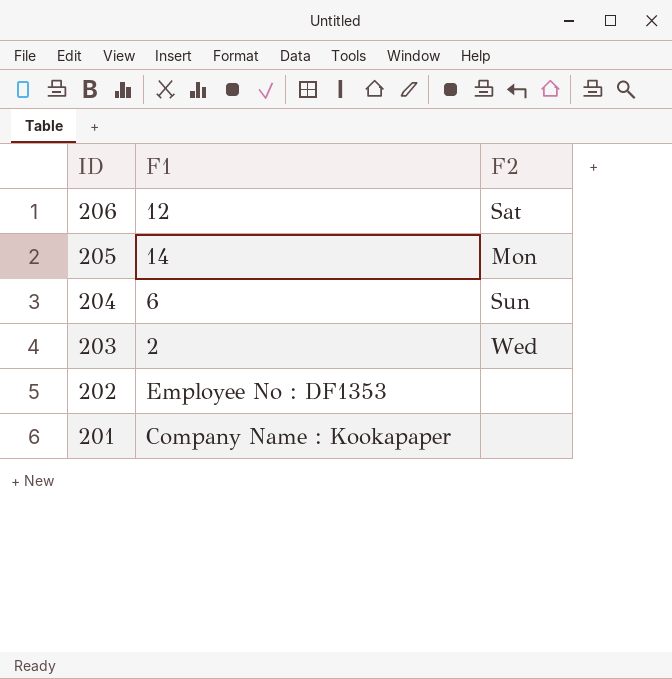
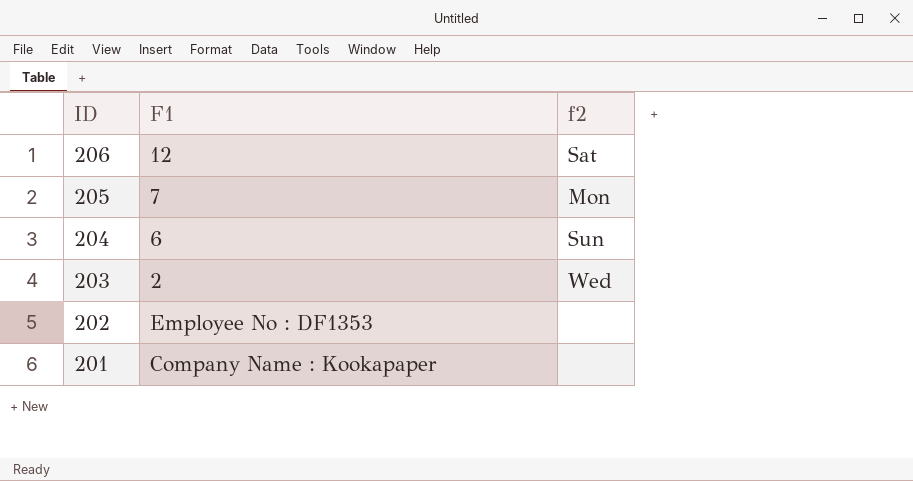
column name: F2 -> f2
205 | F1: 14 -> 7

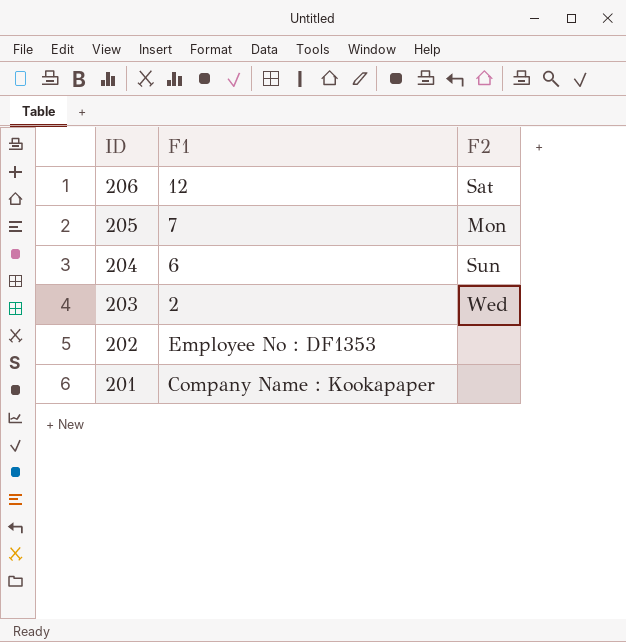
column name: f2 -> F2

